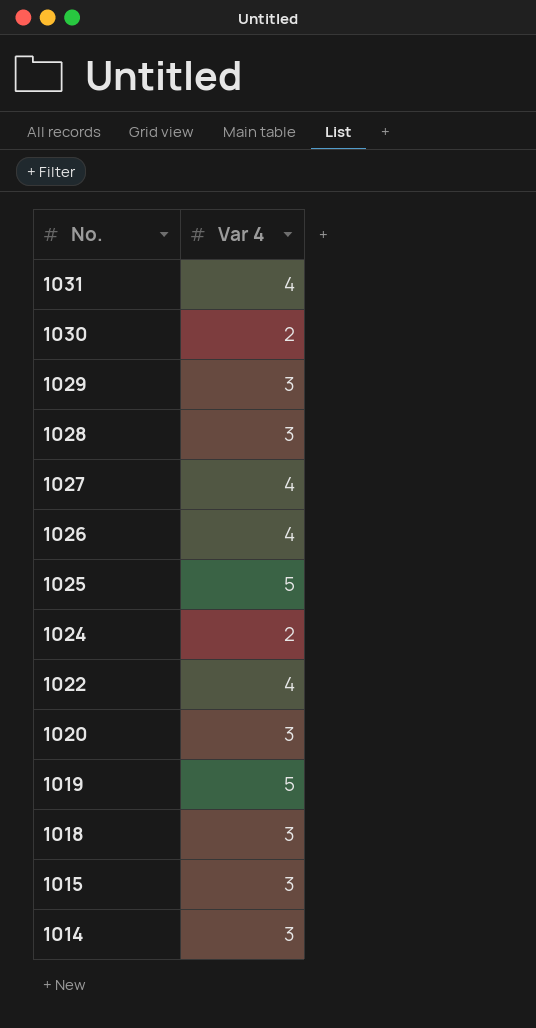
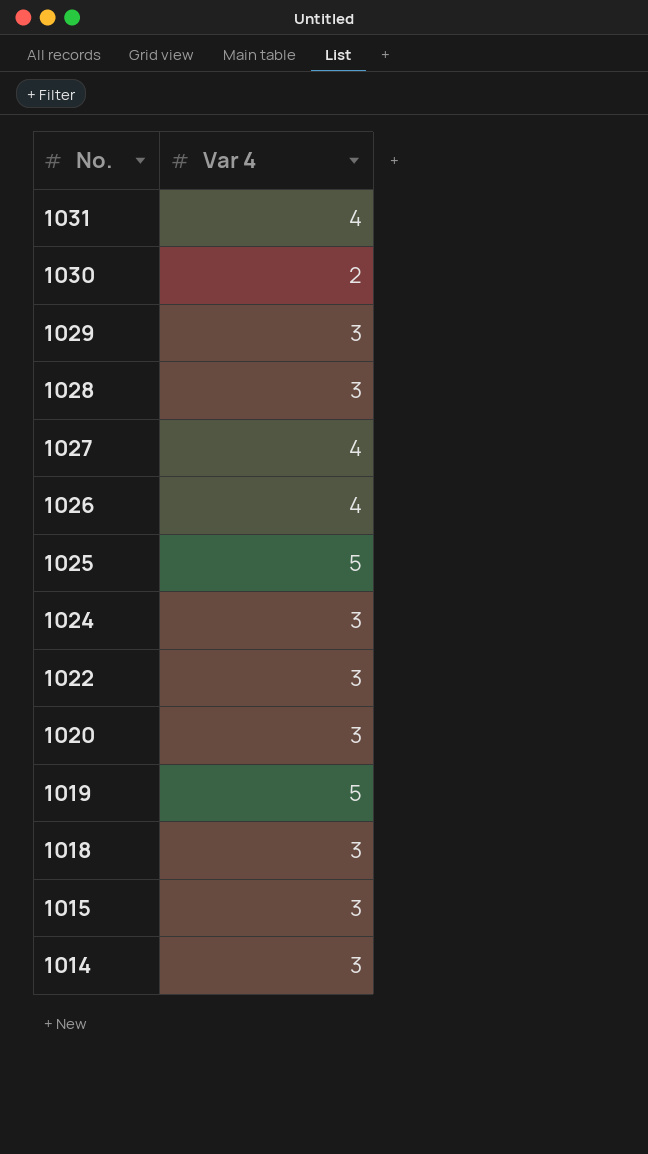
1024 | Var 4: 2 -> 3
1022 | Var 4: 4 -> 3

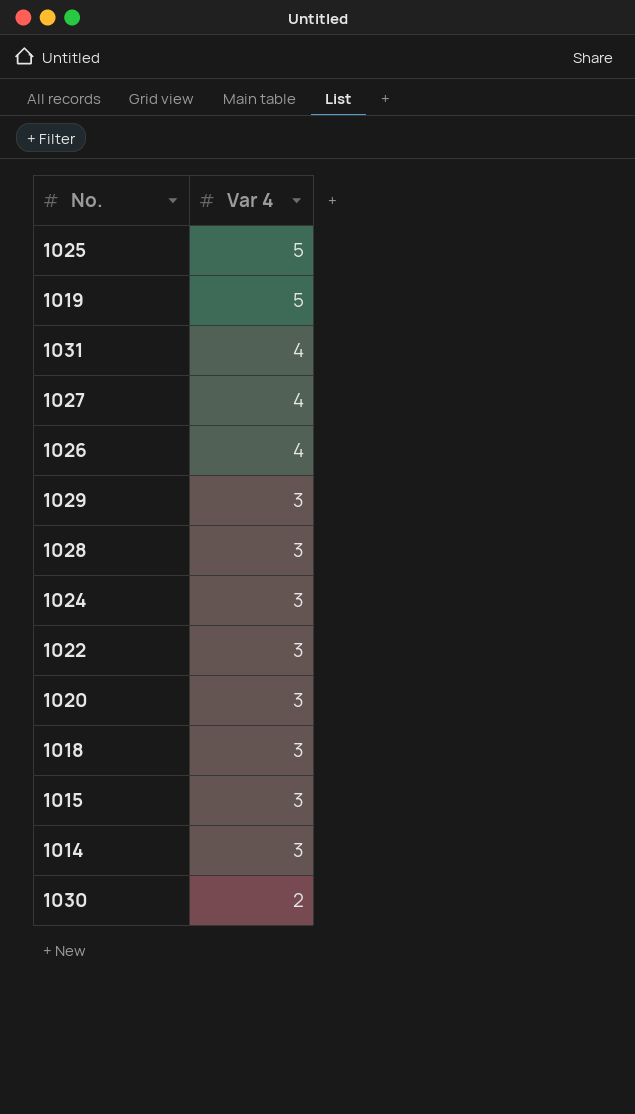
row order: No. descending -> Var 4 descending

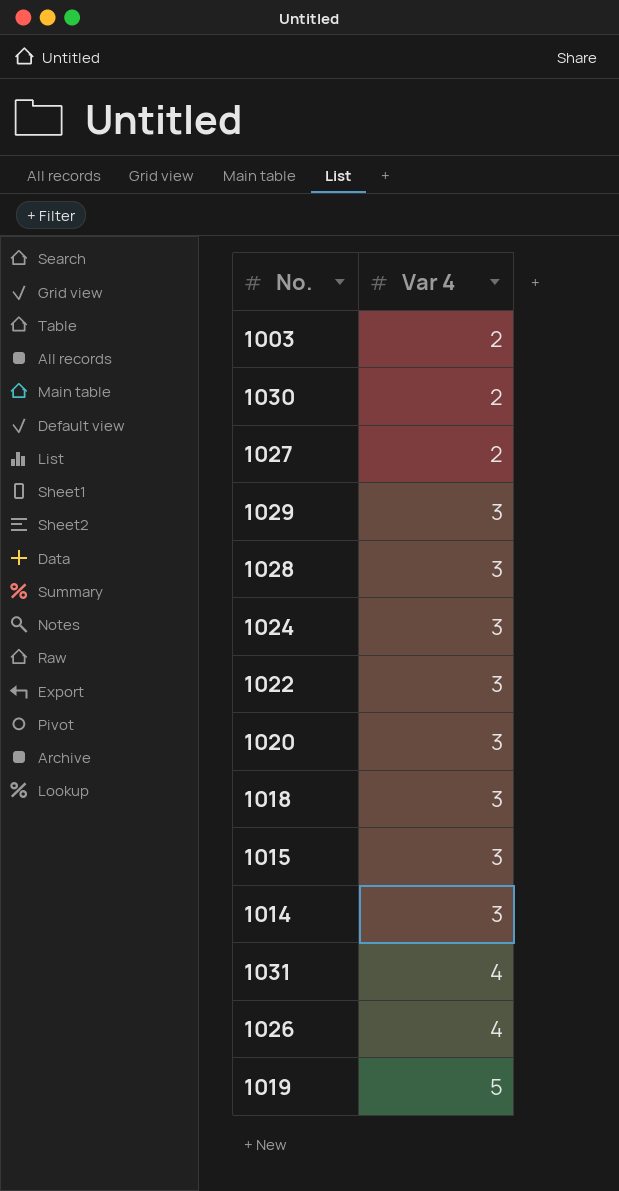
row order: Var 4 descending -> Var 4 ascending
row 1025: 5 -> none
row 1003: none -> 2
1027 | Var 4: 4 -> 2

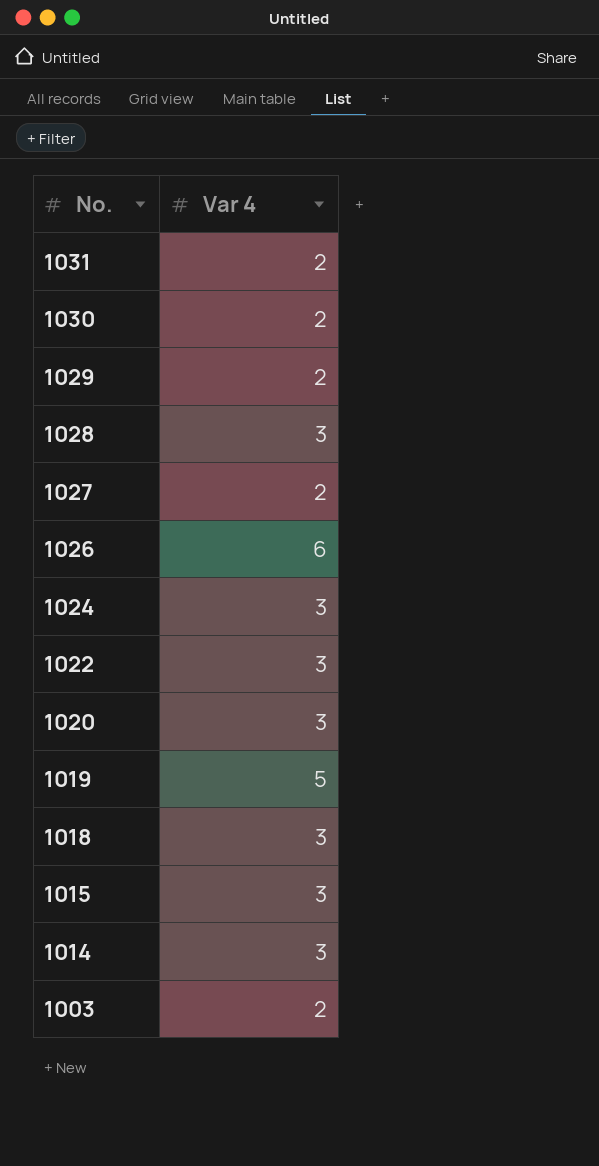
row order: Var 4 ascending -> No. descending
1031 | Var 4: 4 -> 2
1029 | Var 4: 3 -> 2
1026 | Var 4: 4 -> 6

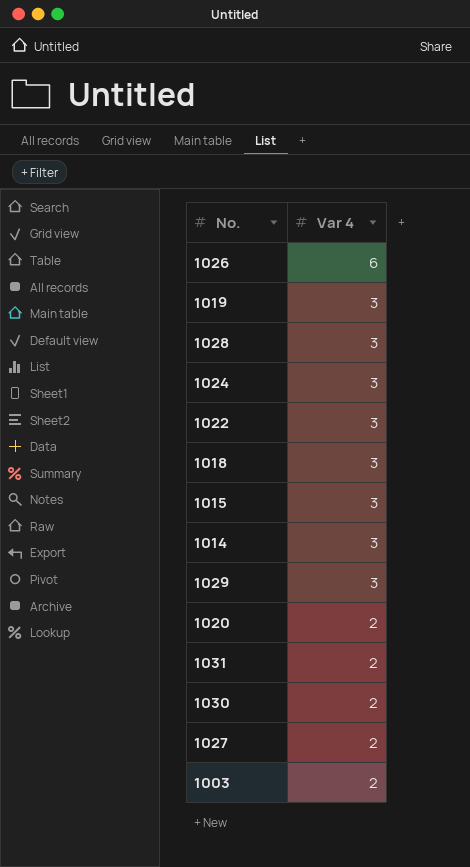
row order: No. descending -> Var 4 descending
1019 | Var 4: 5 -> 3
1029 | Var 4: 2 -> 3
1020 | Var 4: 3 -> 2

